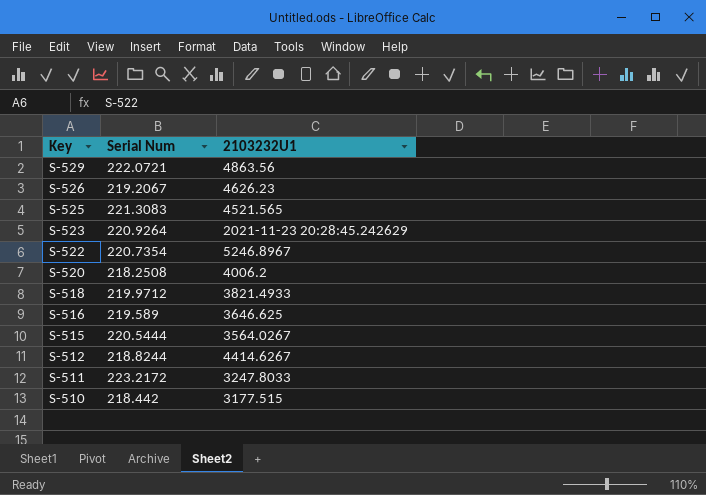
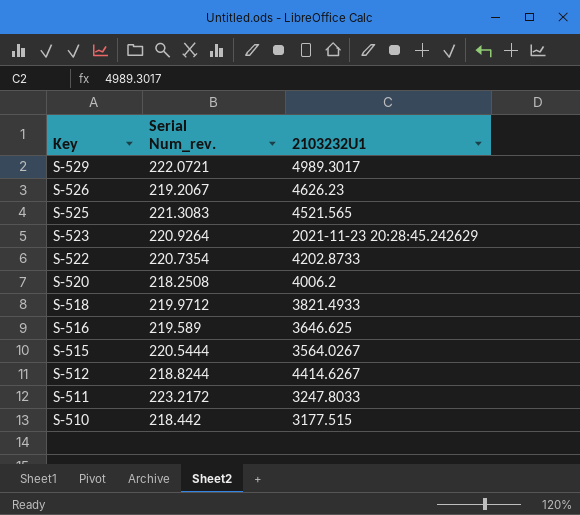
column name: Serial Num -> Serial Num_rev.
S-529 | 2103232U1: 4863.56 -> 4989.3017
S-522 | 2103232U1: 5246.8967 -> 4202.8733

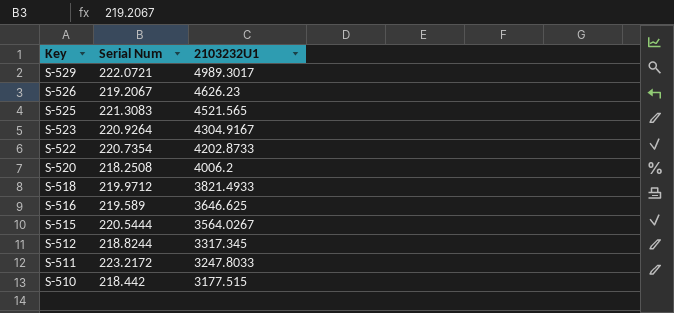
column name: Serial Num_rev. -> Serial Num
S-523 | 2103232U1: 2021-11-23 20:28:45.242629 -> 4304.9167
S-512 | 2103232U1: 4414.6267 -> 3317.345

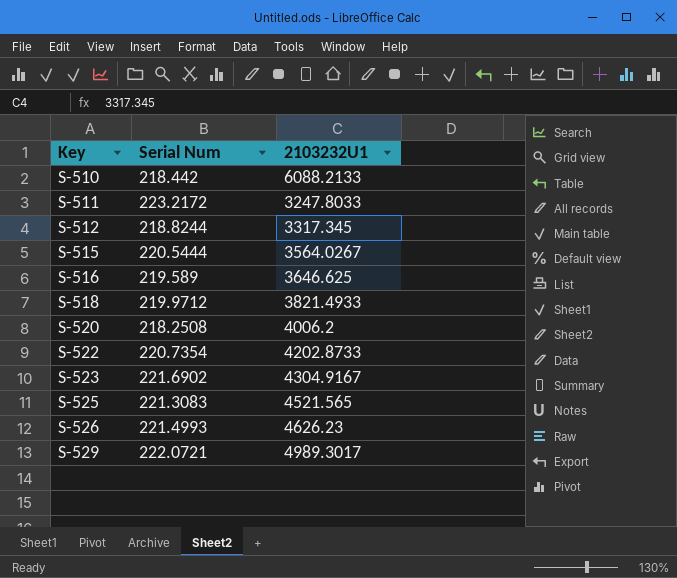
row order: Key descending -> Key ascending
S-510 | 2103232U1: 3177.515 -> 6088.2133
S-523 | Serial Num: 220.9264 -> 221.6902
S-526 | Serial Num: 219.2067 -> 221.4993

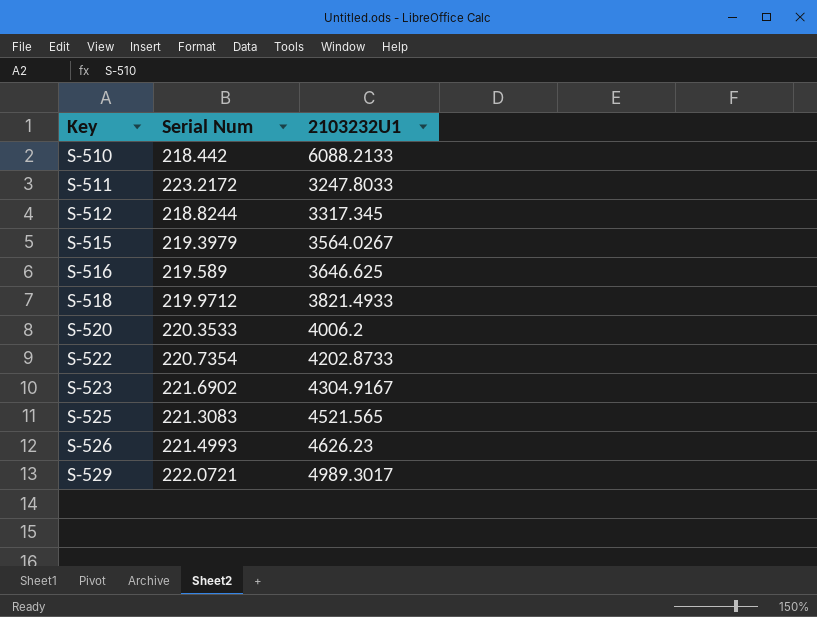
S-515 | Serial Num: 220.5444 -> 219.3979
S-520 | Serial Num: 218.2508 -> 220.3533

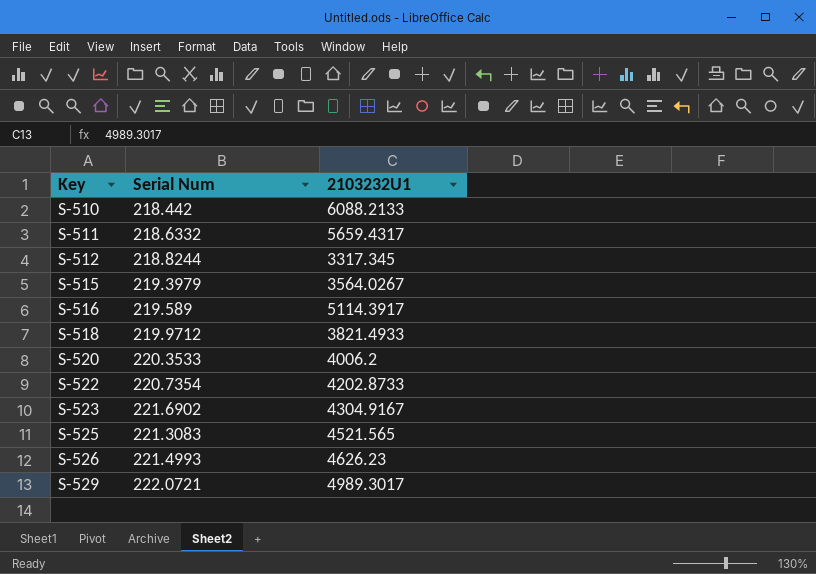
S-511 | Serial Num: 223.2172 -> 218.6332
S-511 | 2103232U1: 3247.8033 -> 5659.4317
S-516 | 2103232U1: 3646.625 -> 5114.3917

